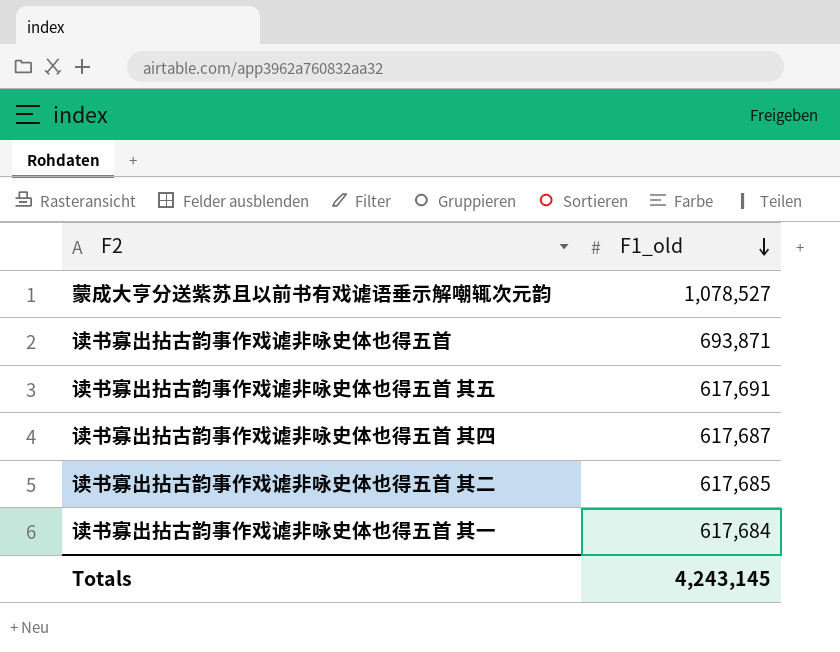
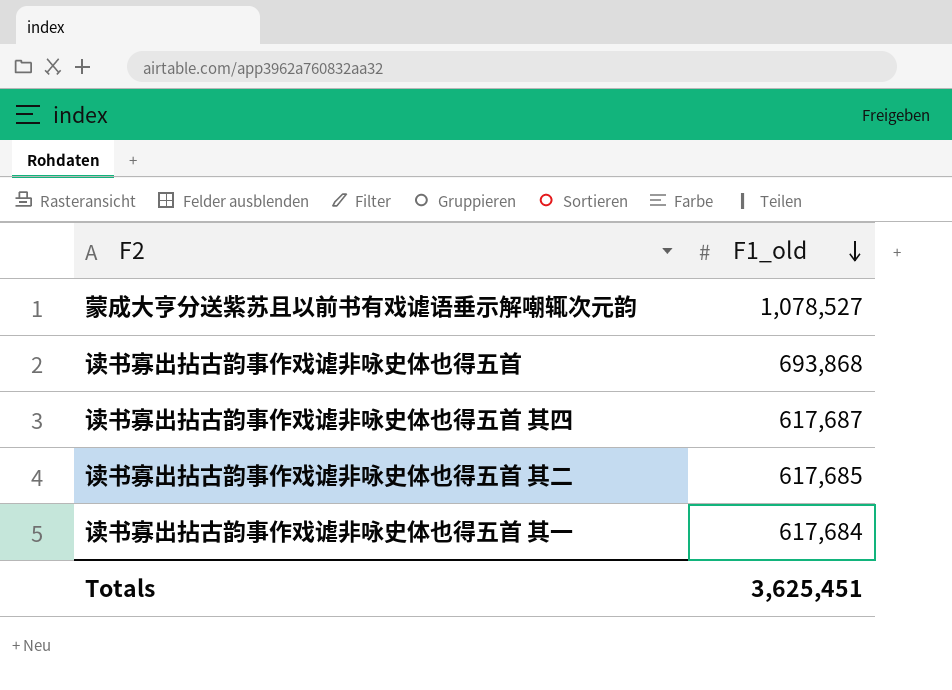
row 读书寡出拈古韵事作戏谑非咏史体也得五首 其五: 617,691 -> none
读书寡出拈古韵事作戏谑非咏史体也得五首 | F1_old: 693,871 -> 693,868
Totals | F1_old: 4,243,145 -> 3,625,451

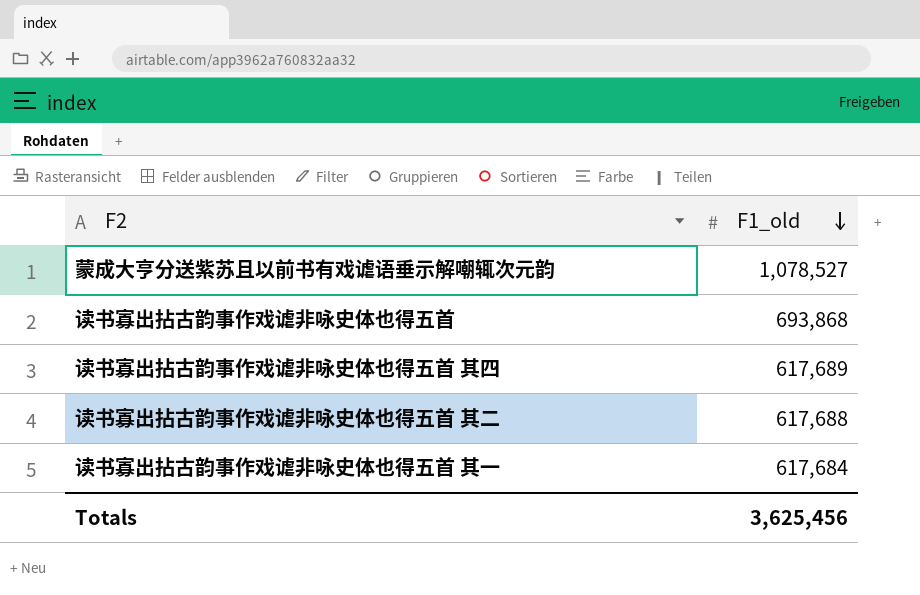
读书寡出拈古韵事作戏谑非咏史体也得五首 其四 | F1_old: 617,687 -> 617,689
读书寡出拈古韵事作戏谑非咏史体也得五首 其二 | F1_old: 617,685 -> 617,688
Totals | F1_old: 3,625,451 -> 3,625,456

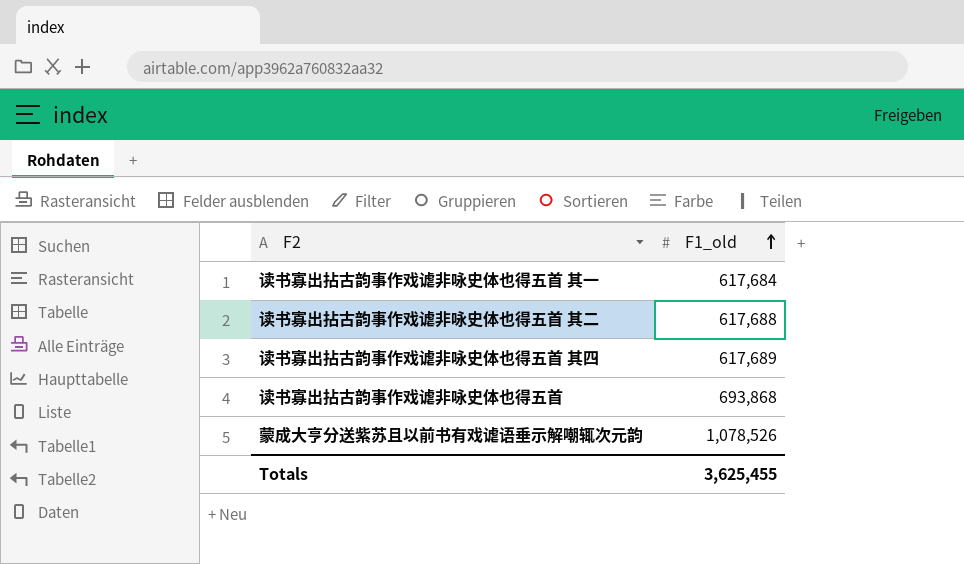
row order: F1_old descending -> F1_old ascending
蒙成大亨分送紫苏且以前书有戏谑语垂示解嘲辄次元韵 | F1_old: 1,078,527 -> 1,078,526
Totals | F1_old: 3,625,456 -> 3,625,455

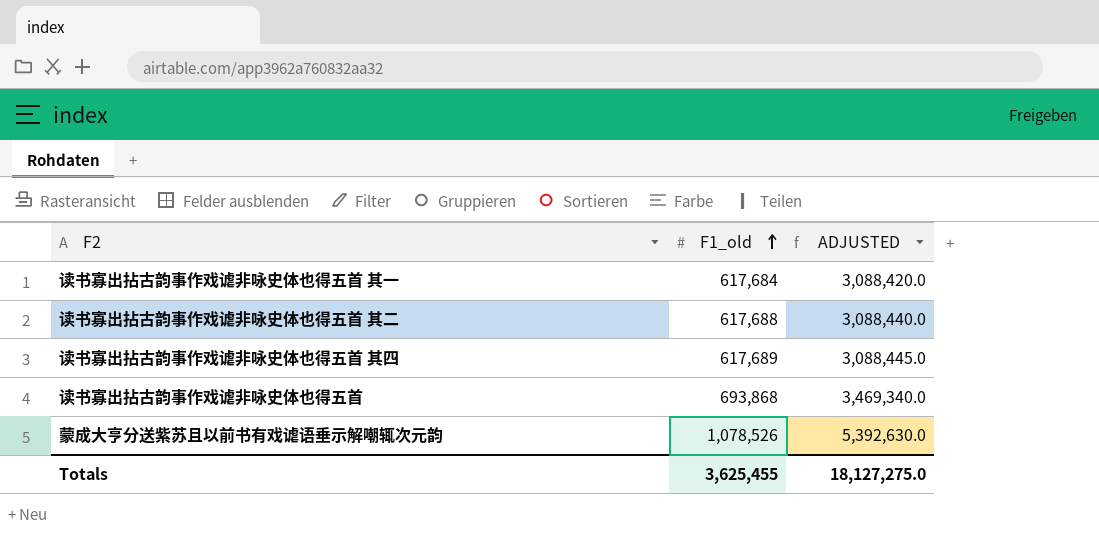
column ADJUSTED | formula: none -> [F1_old] * 5

